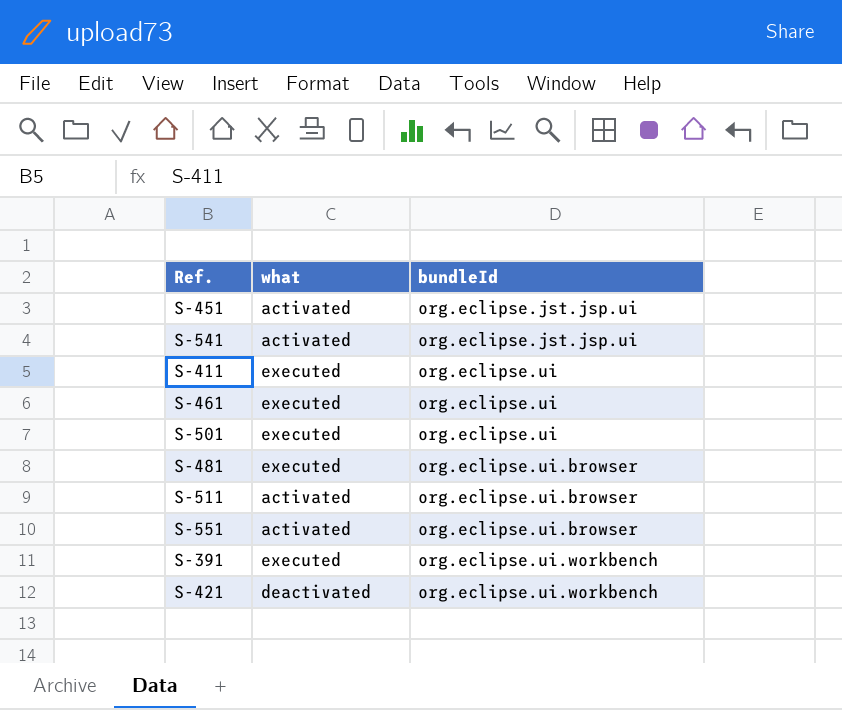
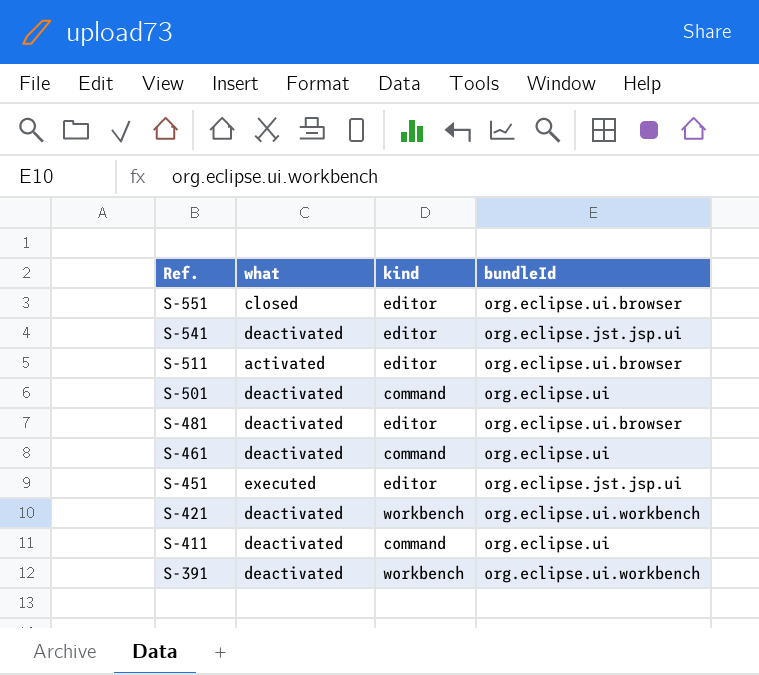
row order: bundleId ascending -> Ref. descending
column kind | position: none -> 3
S-551 | what: activated -> closed
S-541 | what: activated -> deactivated
S-501 | what: executed -> deactivated
S-481 | what: executed -> deactivated
S-461 | what: executed -> deactivated
S-451 | what: activated -> executed
S-411 | what: executed -> deactivated
S-391 | what: executed -> deactivated

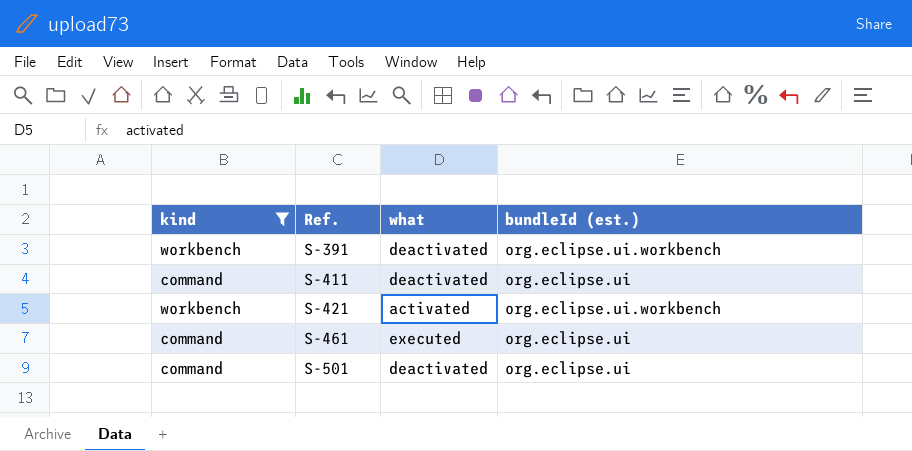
filter: none -> kind != editor
row order: Ref. descending -> Ref. ascending
column kind | position: 3 -> 1
column name: bundleId -> bundleId (est.)
S-421 | what: deactivated -> activated
S-461 | what: deactivated -> executed

